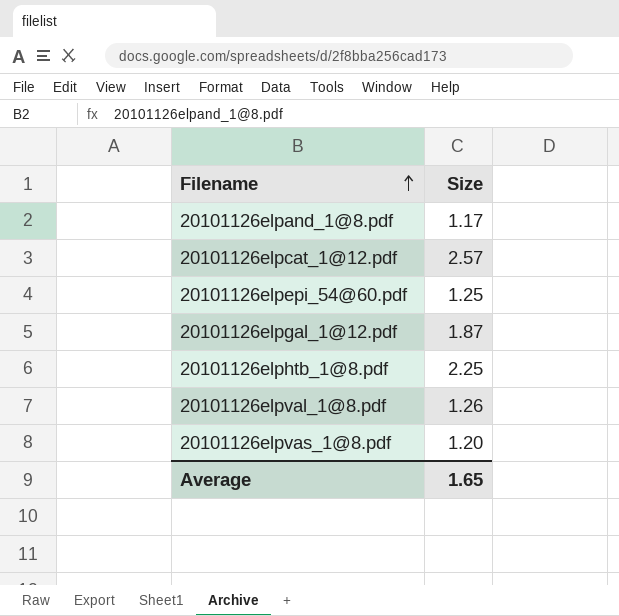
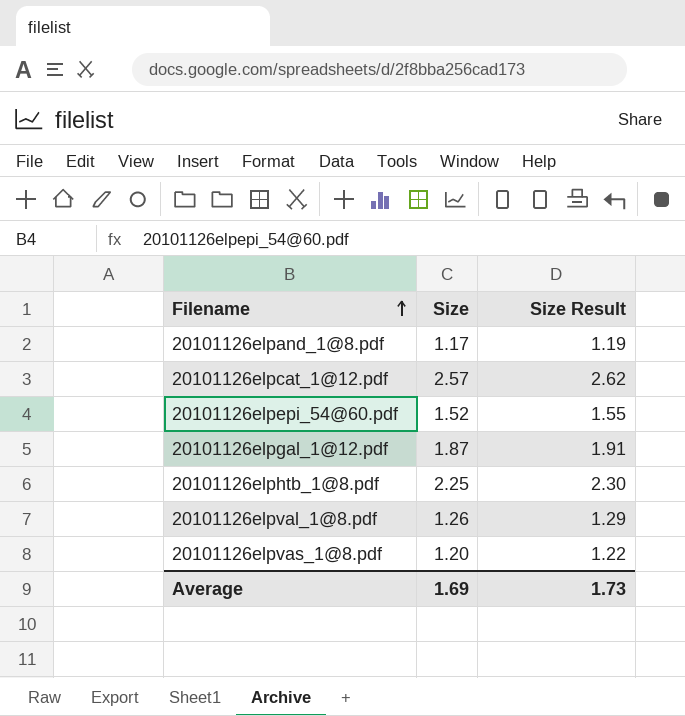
column Size Result | formula: none -> [Size] * 1.02
20101126elpepi_54@60.pdf | Size: 1.25 -> 1.52
Average | Size: 1.65 -> 1.69

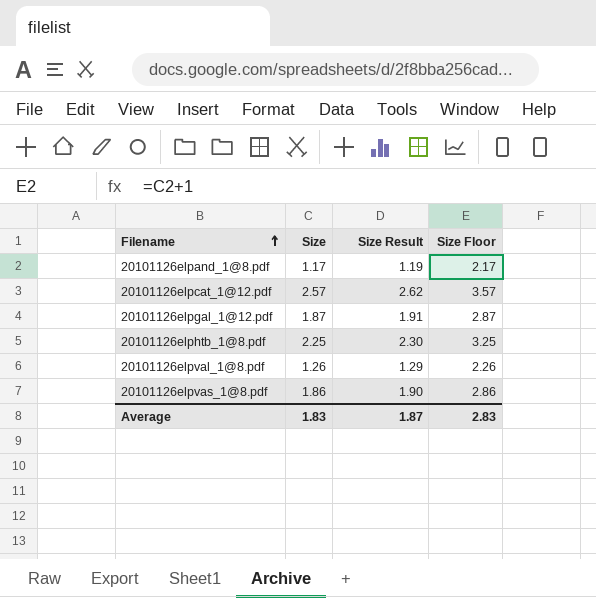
column Size Floor | formula: none -> [Size] + 1
row 20101126elpepi_54@60.pdf: 1.52 | 1.55 -> none
20101126elpvas_1@8.pdf | Size: 1.20 -> 1.86
20101126elpvas_1@8.pdf | Size Result: 1.22 -> 1.90
Average | Size: 1.69 -> 1.83
Average | Size Result: 1.73 -> 1.87

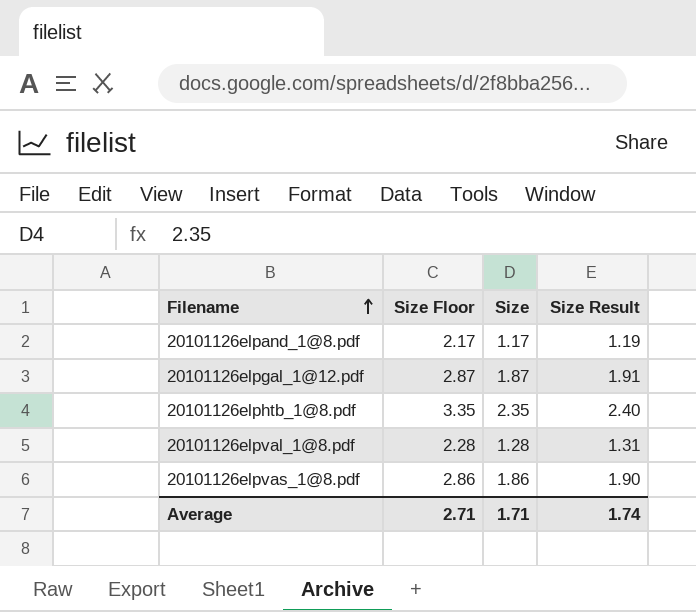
column Size Floor | position: 4 -> 2
row 20101126elpcat_1@12.pdf: 2.57 | 2.62 | 3.57 -> none
20101126elphtb_1@8.pdf | Size Floor: 3.25 -> 3.35
20101126elphtb_1@8.pdf | Size: 2.25 -> 2.35
20101126elphtb_1@8.pdf | Size Result: 2.30 -> 2.40
20101126elpval_1@8.pdf | Size Floor: 2.26 -> 2.28
20101126elpval_1@8.pdf | Size: 1.26 -> 1.28
20101126elpval_1@8.pdf | Size Result: 1.29 -> 1.31
Average | Size Floor: 2.83 -> 2.71
Average | Size: 1.83 -> 1.71
Average | Size Result: 1.87 -> 1.74

